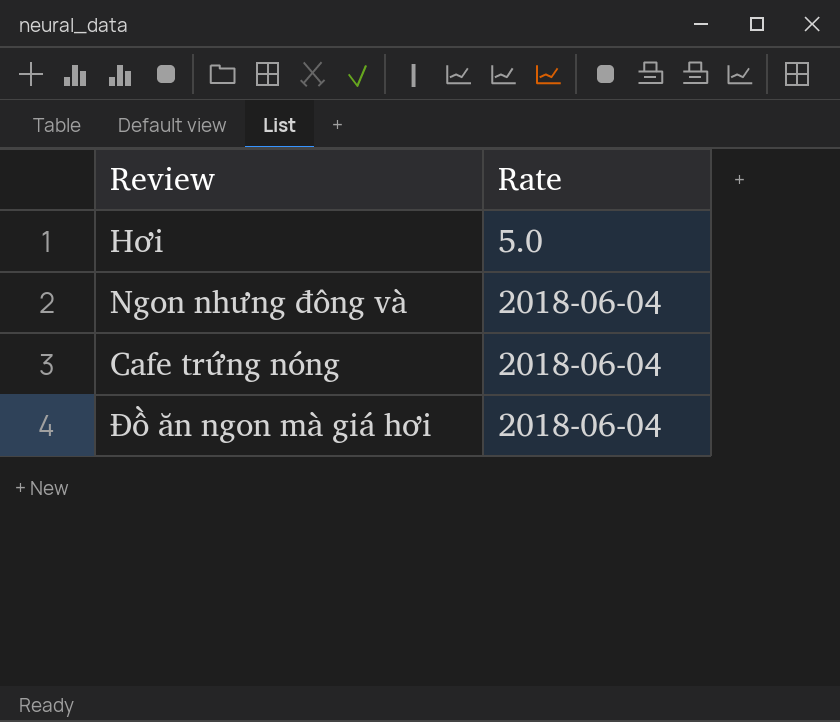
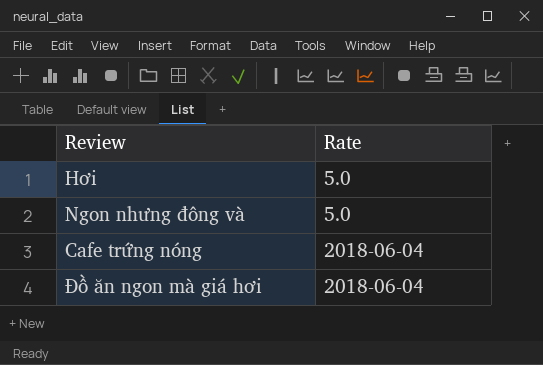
Ngon nhưng đông và | Rate: 2018-06-04 -> 5.0

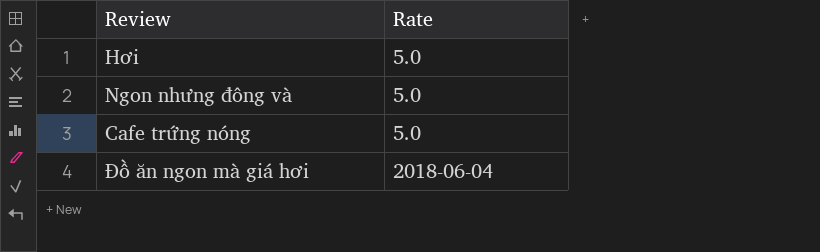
Cafe trứng nóng | Rate: 2018-06-04 -> 5.0

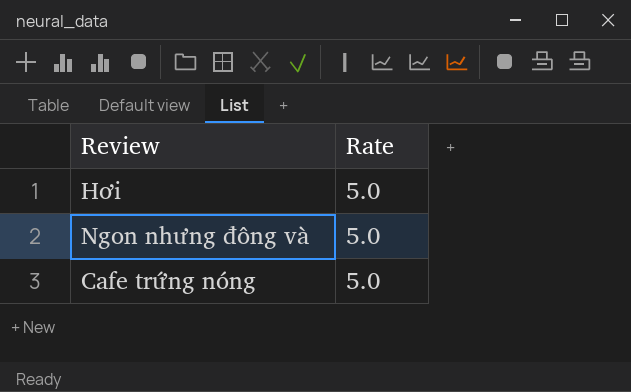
row Đồ ăn ngon mà giá hơi: 2018-06-04 -> none

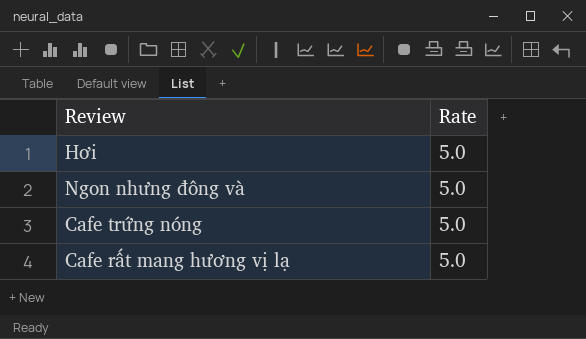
row Cafe rất mang hương vị lạ: none -> 5.0

